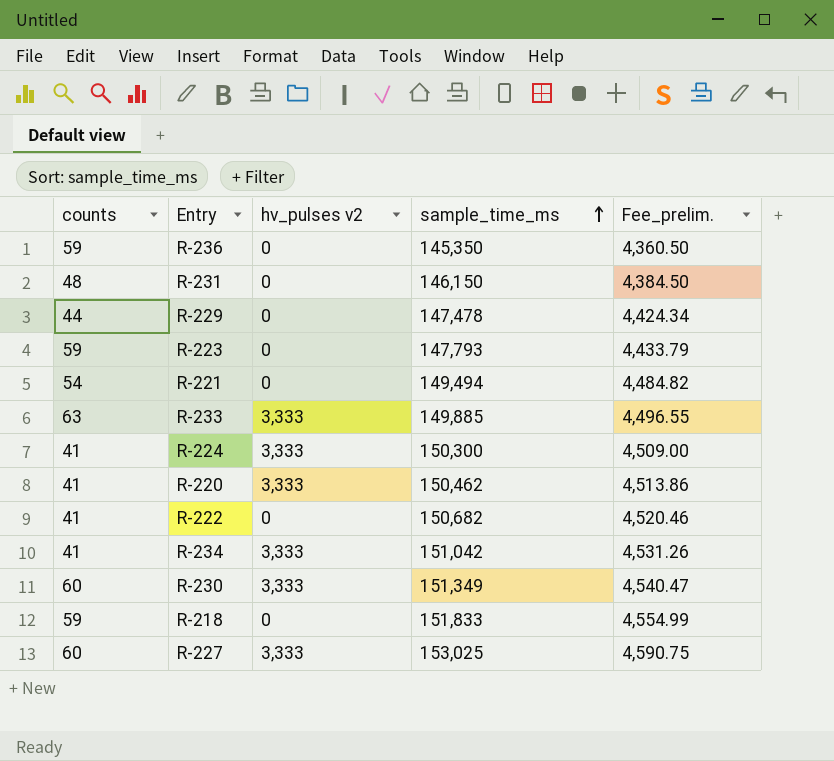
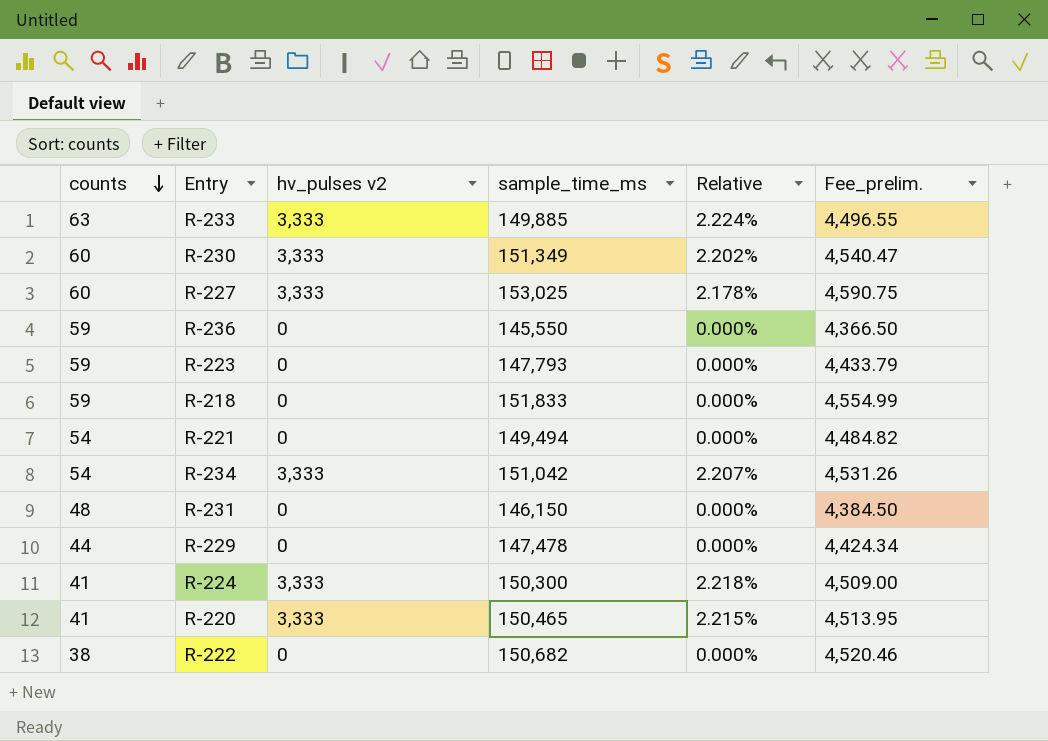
row order: sample_time_ms ascending -> counts descending
column Relative | formula: none -> [hv_pulses v2] / [sample_time_ms]
R-236 | sample_time_ms: 145,350 -> 145,550
R-236 | Fee_prelim.: 4,360.50 -> 4,366.50
R-234 | counts: 41 -> 54
R-220 | sample_time_ms: 150,462 -> 150,465
R-220 | Fee_prelim.: 4,513.86 -> 4,513.95
R-222 | counts: 41 -> 38

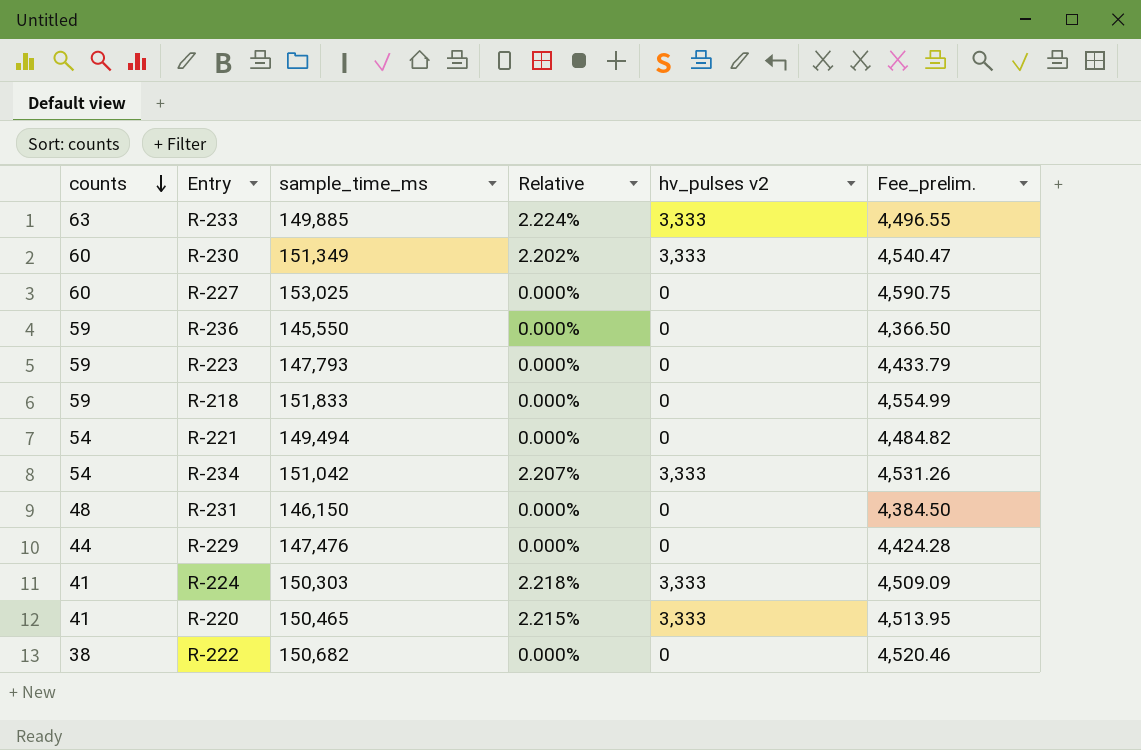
column hv_pulses v2 | position: 3 -> 5
R-227 | Relative: 2.178% -> 0.000%
R-227 | hv_pulses v2: 3,333 -> 0
R-229 | sample_time_ms: 147,478 -> 147,476
R-229 | Fee_prelim.: 4,424.34 -> 4,424.28
R-224 | sample_time_ms: 150,300 -> 150,303
R-224 | Fee_prelim.: 4,509.00 -> 4,509.09

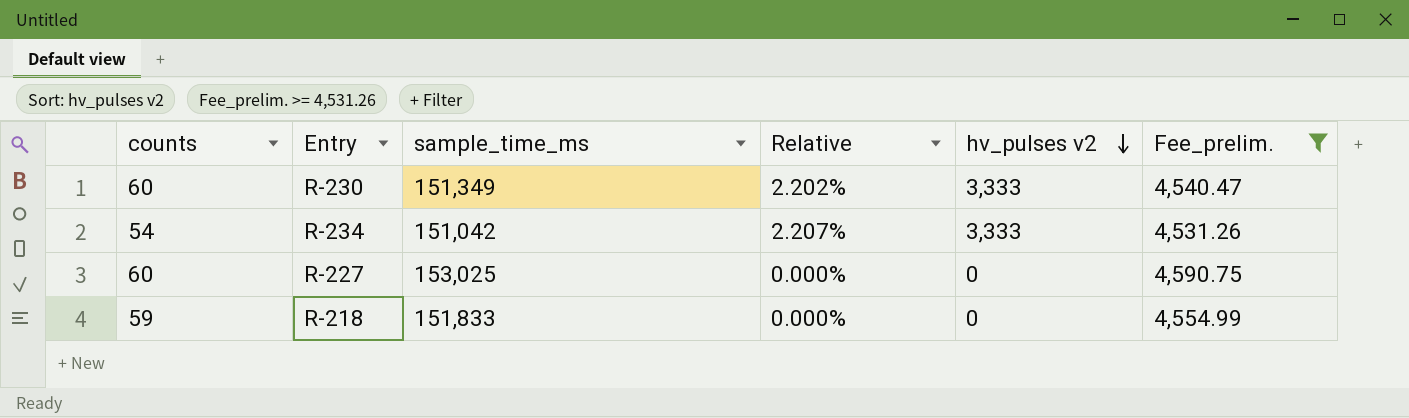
filter: none -> Fee_prelim. >= 4,531.26
row order: counts descending -> hv_pulses v2 descending

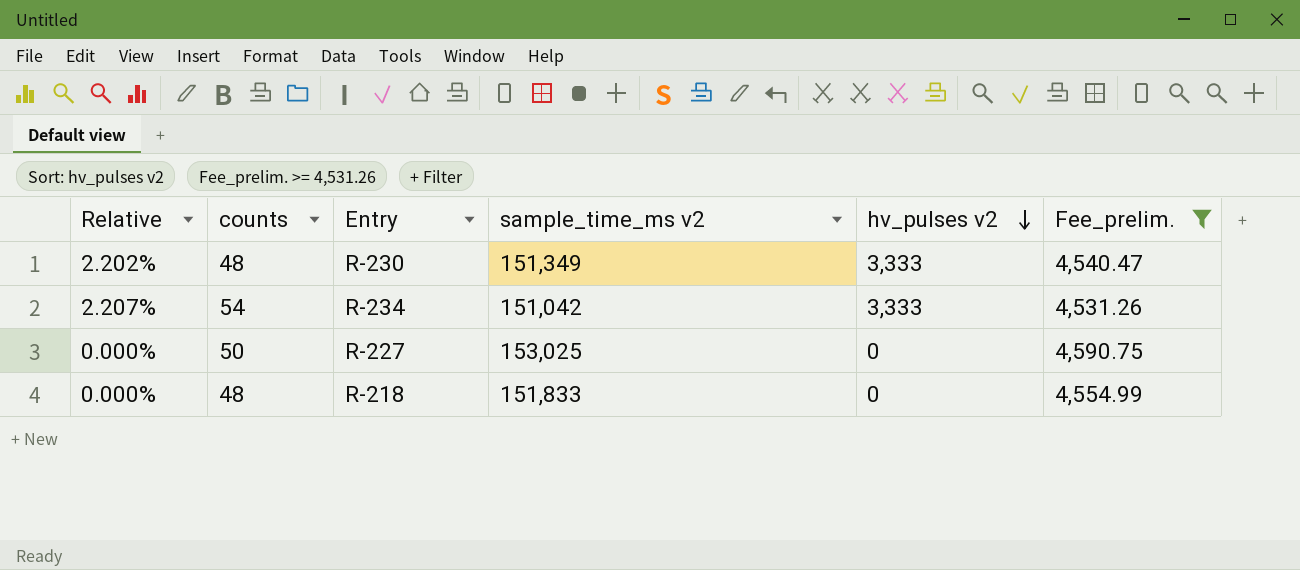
column Relative | position: 4 -> 1
column name: sample_time_ms -> sample_time_ms v2
R-230 | counts: 60 -> 48
R-227 | counts: 60 -> 50
R-218 | counts: 59 -> 48

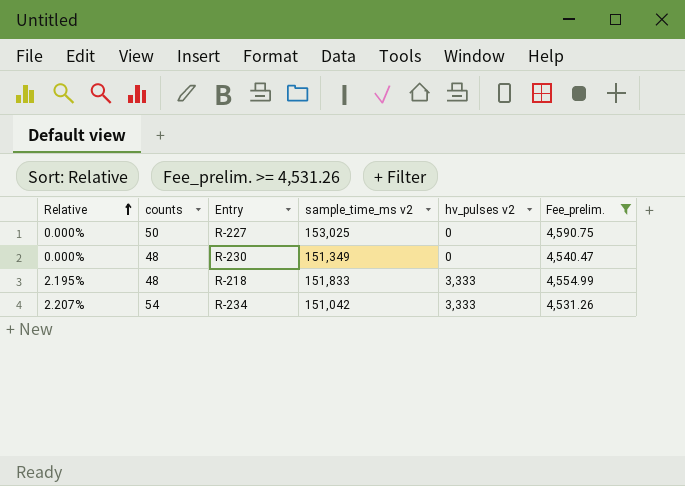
row order: hv_pulses v2 descending -> Relative ascending
R-230 | Relative: 2.202% -> 0.000%
R-230 | hv_pulses v2: 3,333 -> 0
R-218 | Relative: 0.000% -> 2.195%
R-218 | hv_pulses v2: 0 -> 3,333

